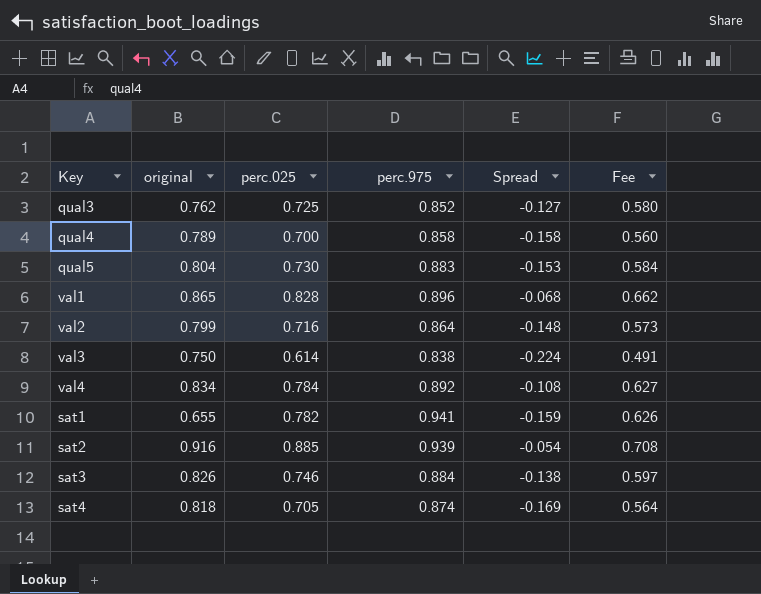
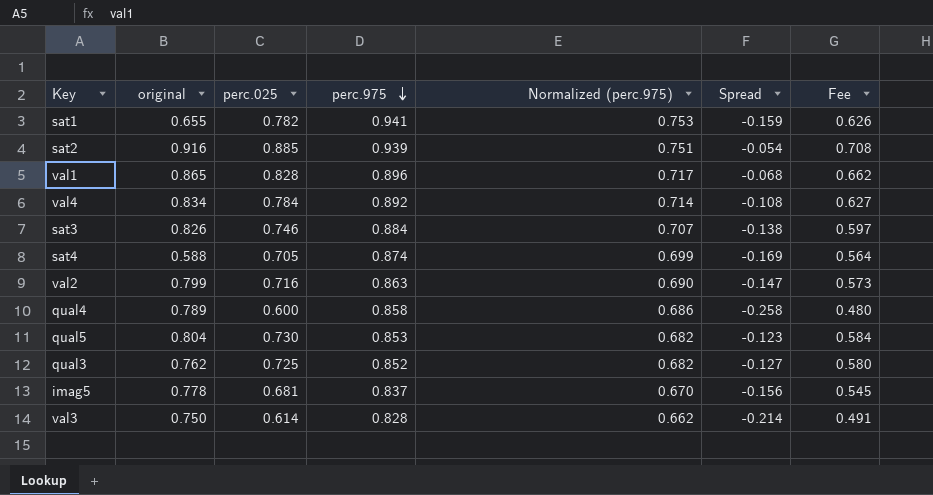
row order: none -> perc.975 descending
column Normalized (perc.975) | formula: none -> [perc.975] * 0.8
sat4 | original: 0.818 -> 0.588
val2 | perc.975: 0.864 -> 0.863
val2 | Spread: -0.148 -> -0.147
qual4 | perc.025: 0.700 -> 0.600
qual4 | Spread: -0.158 -> -0.258
qual4 | Fee: 0.560 -> 0.480
qual5 | perc.975: 0.883 -> 0.853
qual5 | Spread: -0.153 -> -0.123
row imag5: none -> 0.778 | 0.681 | 0.837 | 0.670 | -0.156 | 0.545
val3 | perc.975: 0.838 -> 0.828
val3 | Spread: -0.224 -> -0.214

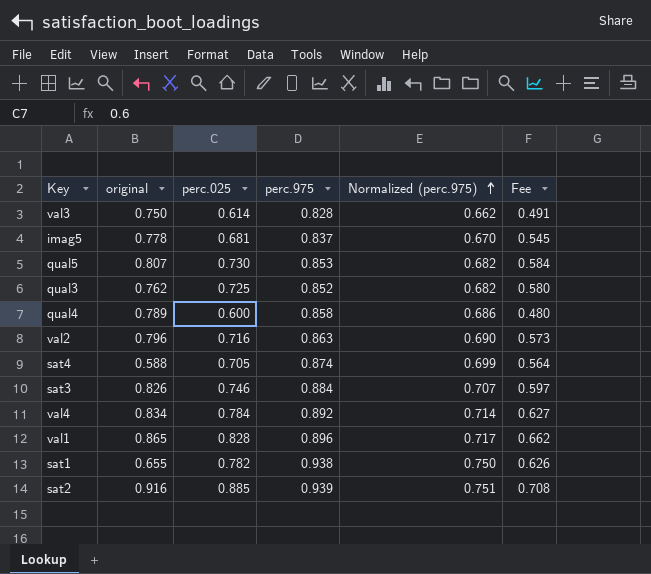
row order: perc.975 descending -> Normalized (perc.975) ascending
column Spread | formula: [perc.025] - [perc.975] -> none
qual5 | original: 0.804 -> 0.807
val2 | original: 0.799 -> 0.796
sat1 | perc.975: 0.941 -> 0.938
sat1 | Normalized (perc.975): 0.753 -> 0.750

